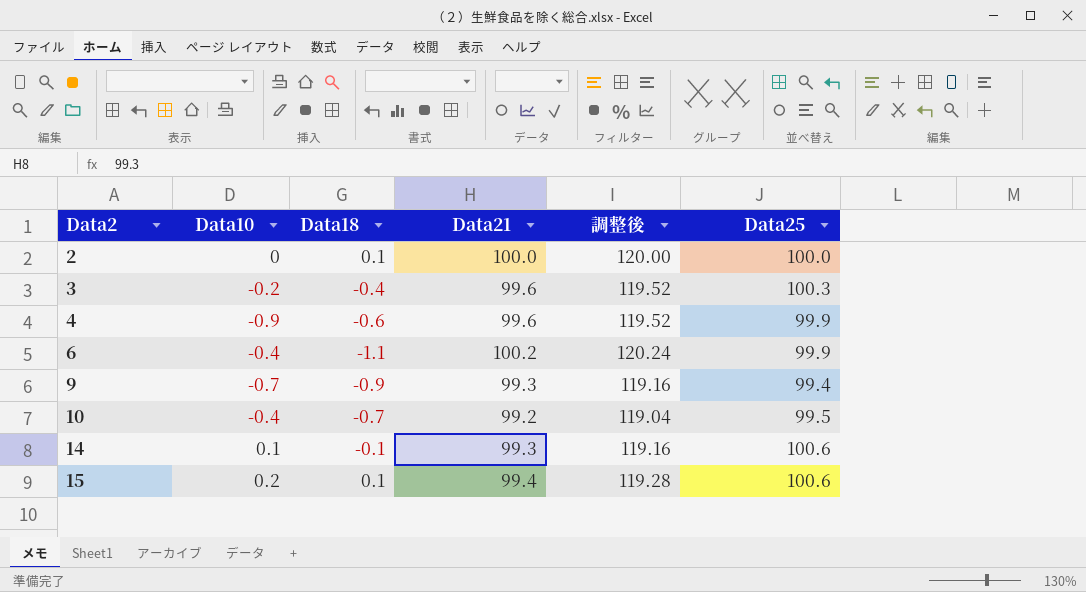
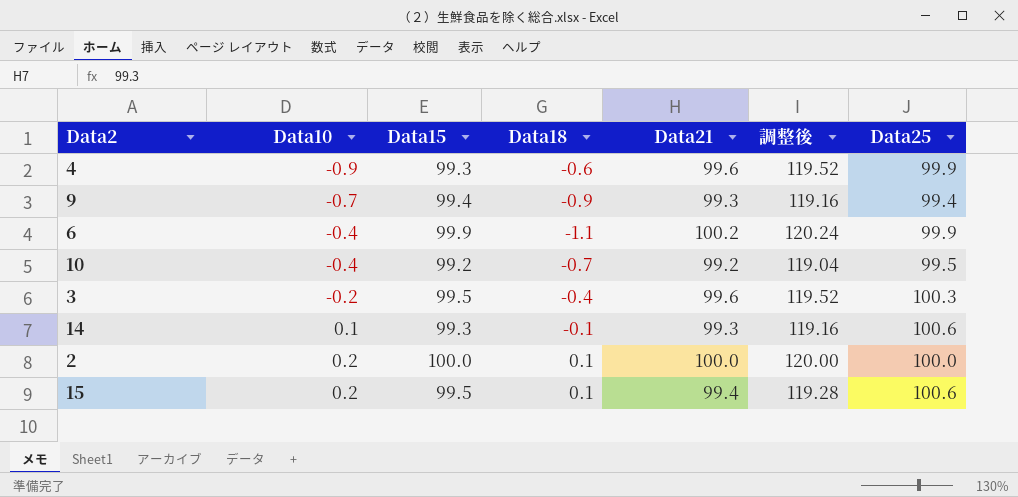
row order: Data2 ascending -> Data10 ascending
column Data15 | position: none -> 3
2 | Data10: 0 -> 0.2

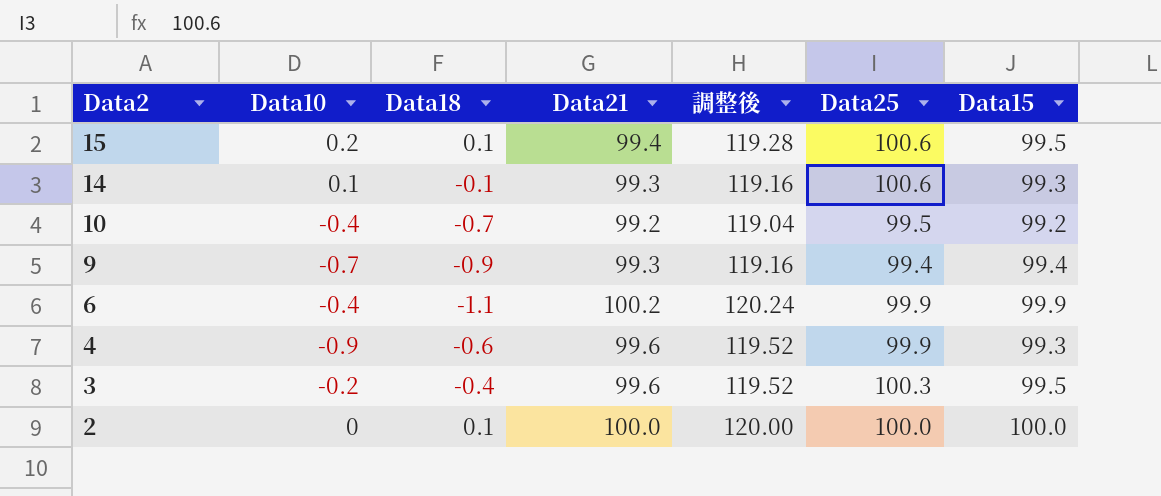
row order: Data10 ascending -> Data2 descending
column Data15 | position: 3 -> 7
2 | Data10: 0.2 -> 0

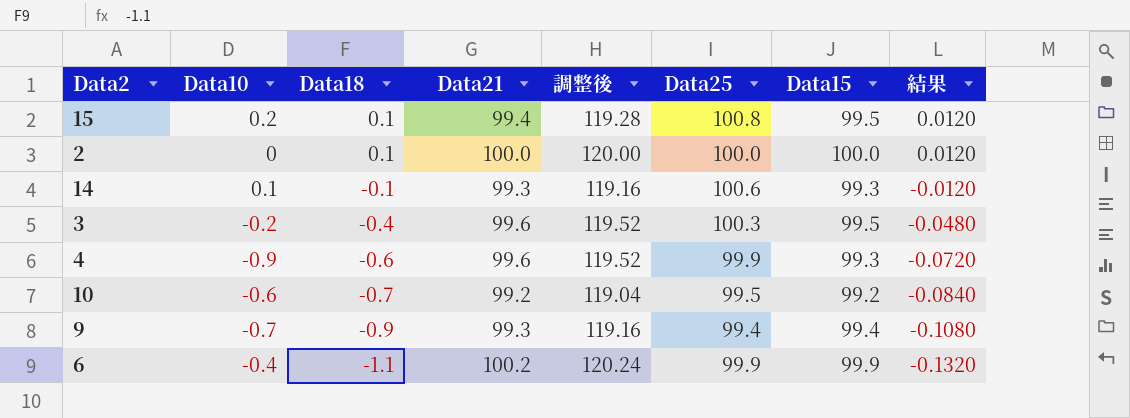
row order: Data2 descending -> Data18 descending
column 結果 | formula: none -> [Data18] * 0.12
15 | Data25: 100.6 -> 100.8
10 | Data10: -0.4 -> -0.6

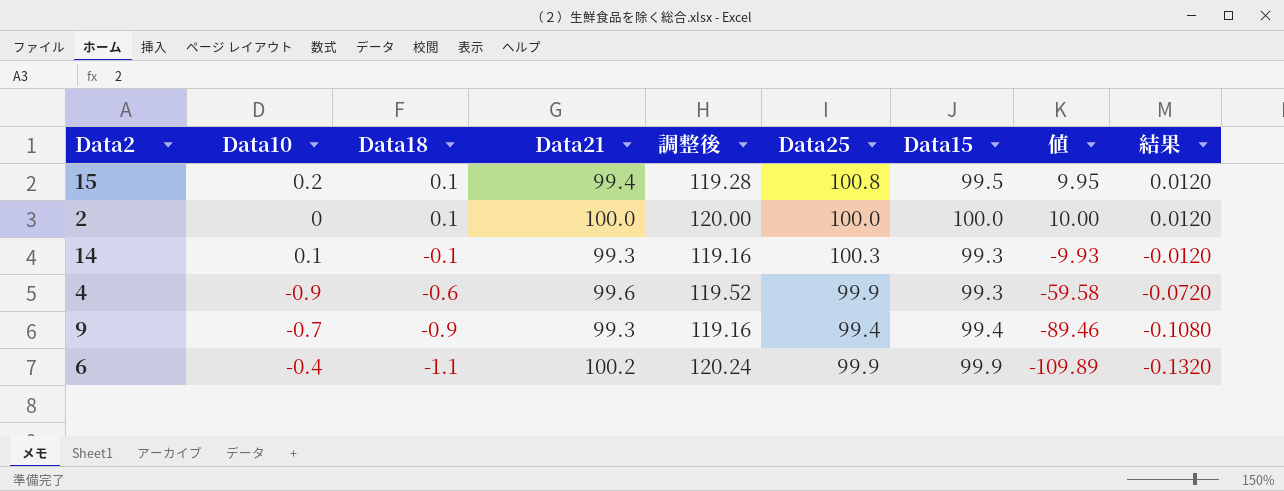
column 値 | formula: none -> [Data18] * [Data15]
row 3: -0.2 | -0.4 | 99.6 | 119.52 | 100.3 | 99.5 | -0.0480 -> none
row 10: -0.6 | -0.7 | 99.2 | 119.04 | 99.5 | 99.2 | -0.0840 -> none
14 | Data25: 100.6 -> 100.3

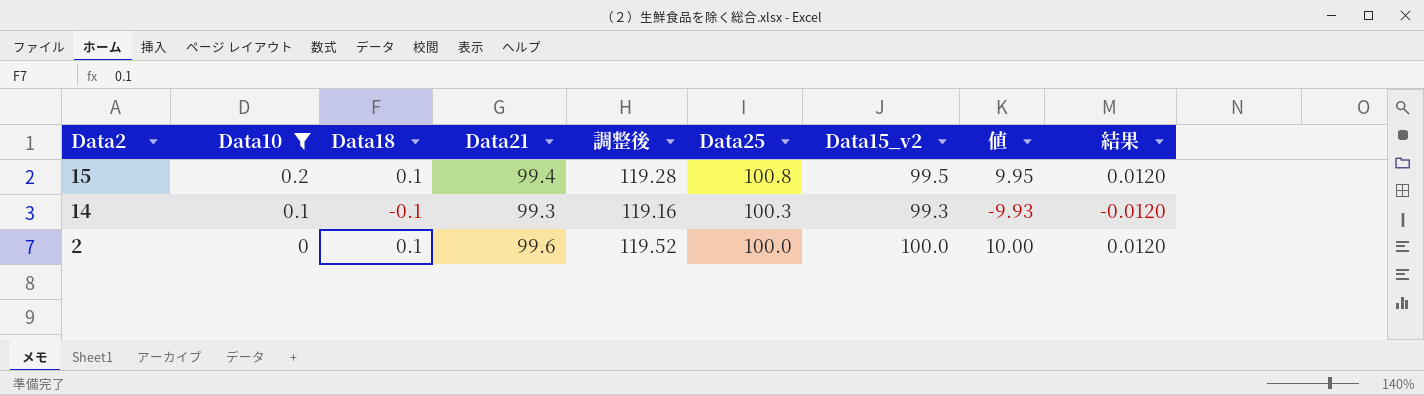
filter: none -> Data10 >= 0
row order: Data18 descending -> Data2 descending
column name: Data15 -> Data15_v2
2 | Data21: 100.0 -> 99.6
2 | 調整後: 120.00 -> 119.52

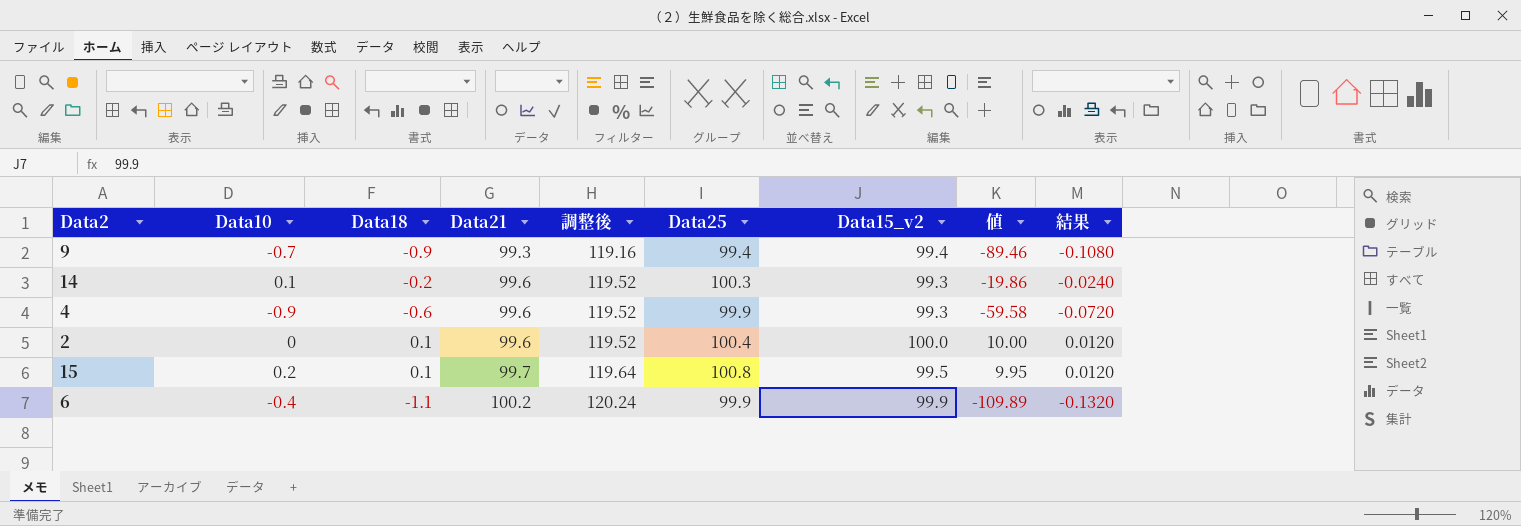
filter: Data10 >= 0 -> none
row order: Data2 descending -> Data21 ascending
14 | Data18: -0.1 -> -0.2
14 | Data21: 99.3 -> 99.6
14 | 調整後: 119.16 -> 119.52
14 | 値: -9.93 -> -19.86
14 | 結果: -0.0120 -> -0.0240
2 | Data25: 100.0 -> 100.4
15 | Data21: 99.4 -> 99.7
15 | 調整後: 119.28 -> 119.64

